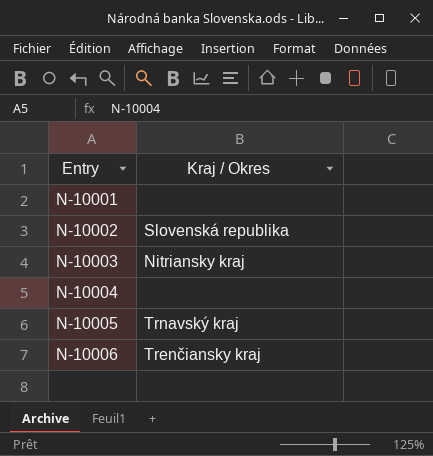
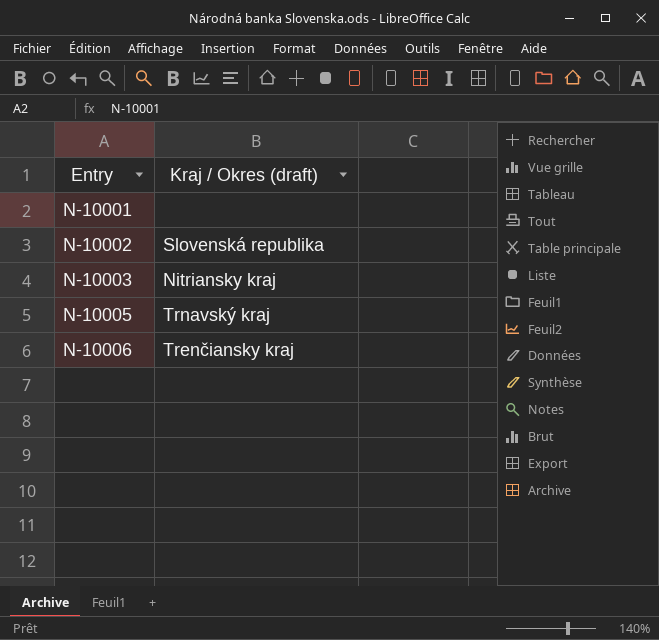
column name: Kraj / Okres -> Kraj / Okres (draft)
row N-10004: none -> none

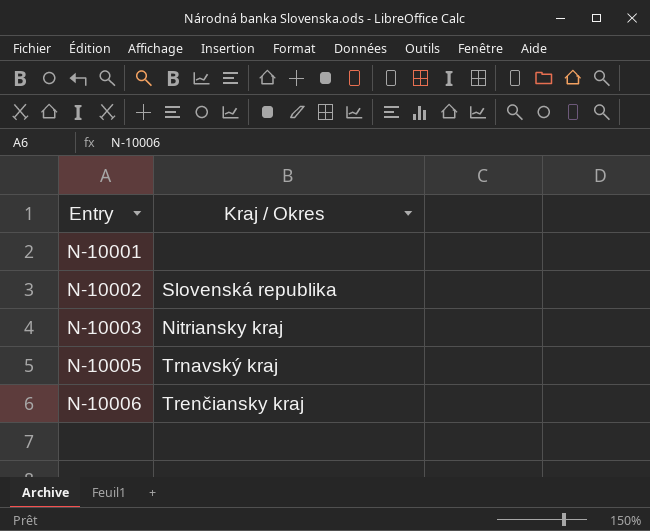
column name: Kraj / Okres (draft) -> Kraj / Okres

